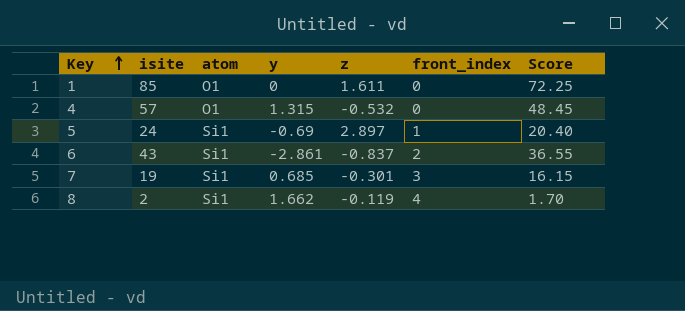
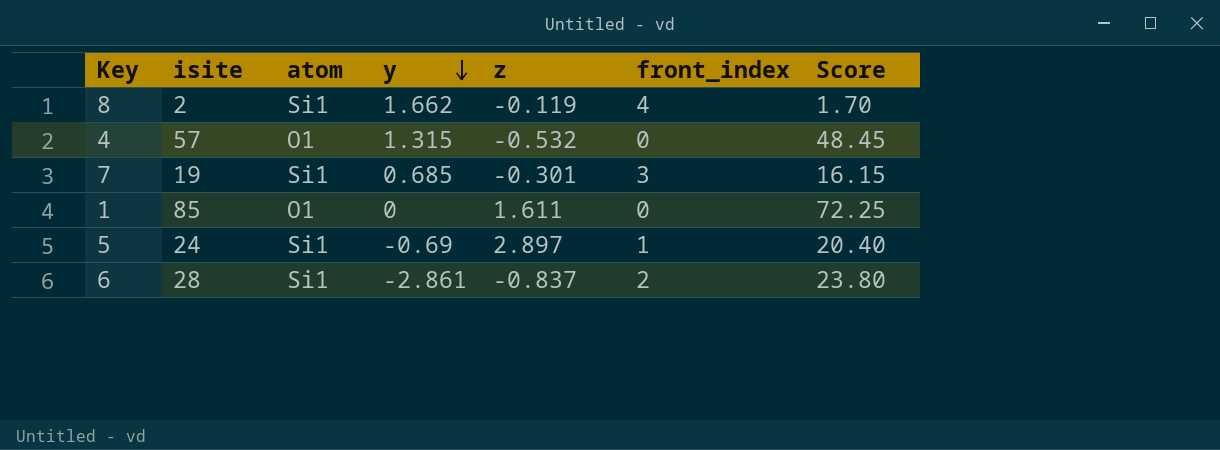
row order: Key ascending -> y descending
6 | isite: 43 -> 28
6 | Score: 36.55 -> 23.80

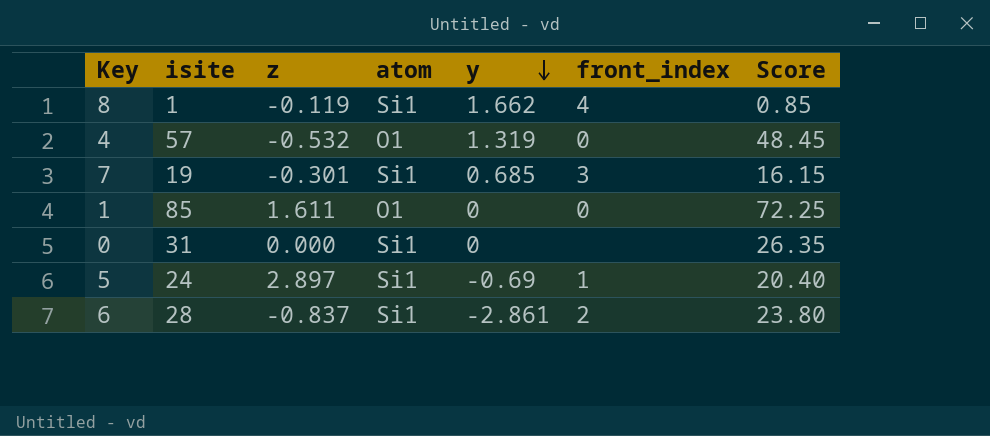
column z | position: 5 -> 3
8 | isite: 2 -> 1
8 | Score: 1.70 -> 0.85
4 | y: 1.315 -> 1.319
row 0: none -> 31 | 0.000 | Si1 | 0 | none | 26.35

